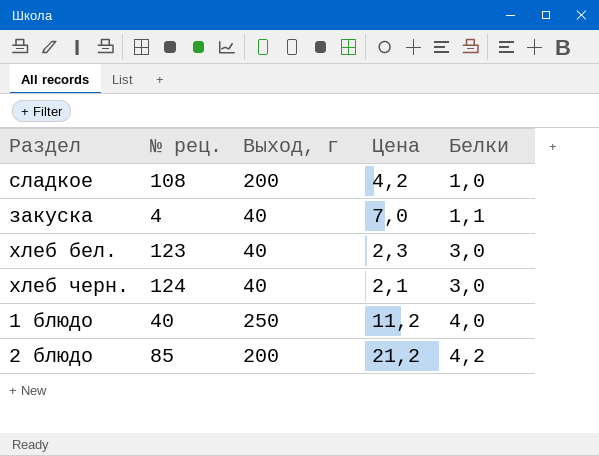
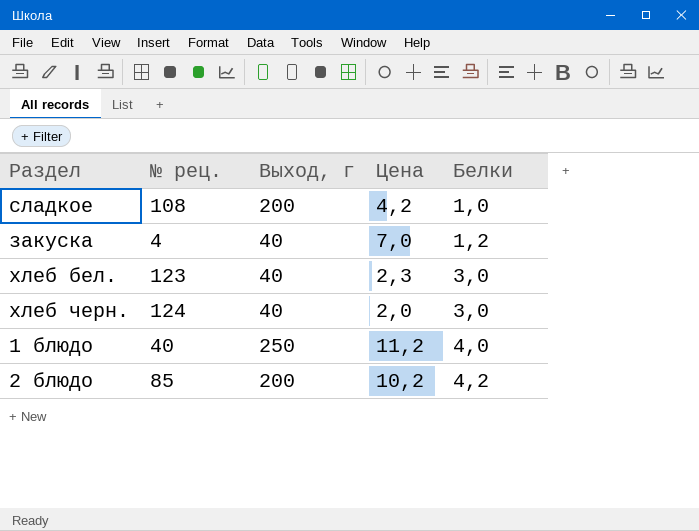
закуска | Белки: 1,1 -> 1,2
хлеб черн. | Цена: 2,1 -> 2,0
2 блюдо | Цена: 21,2 -> 10,2

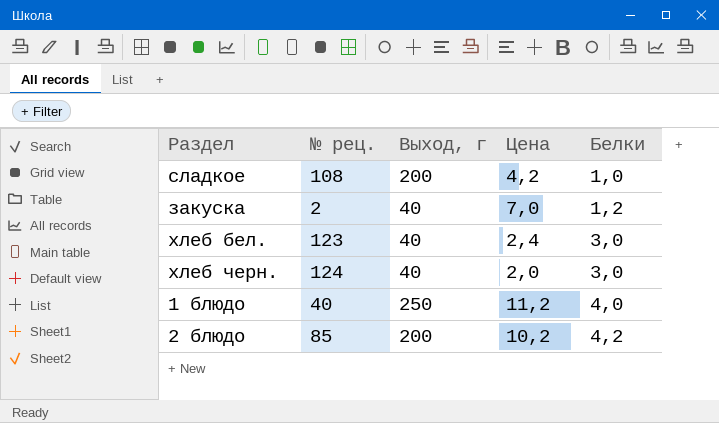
закуска | № рец.: 4 -> 2
хлеб бел. | Цена: 2,3 -> 2,4

